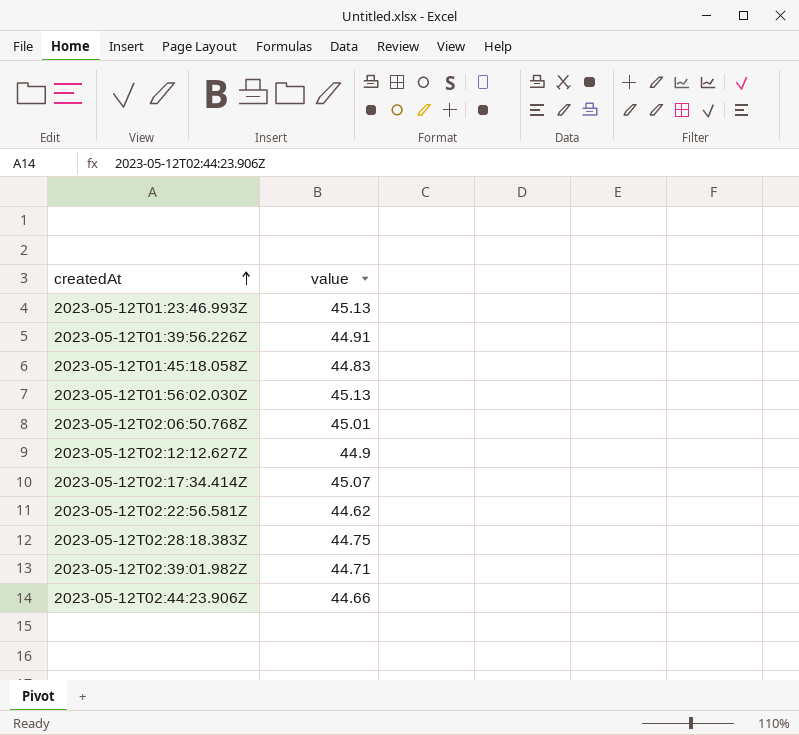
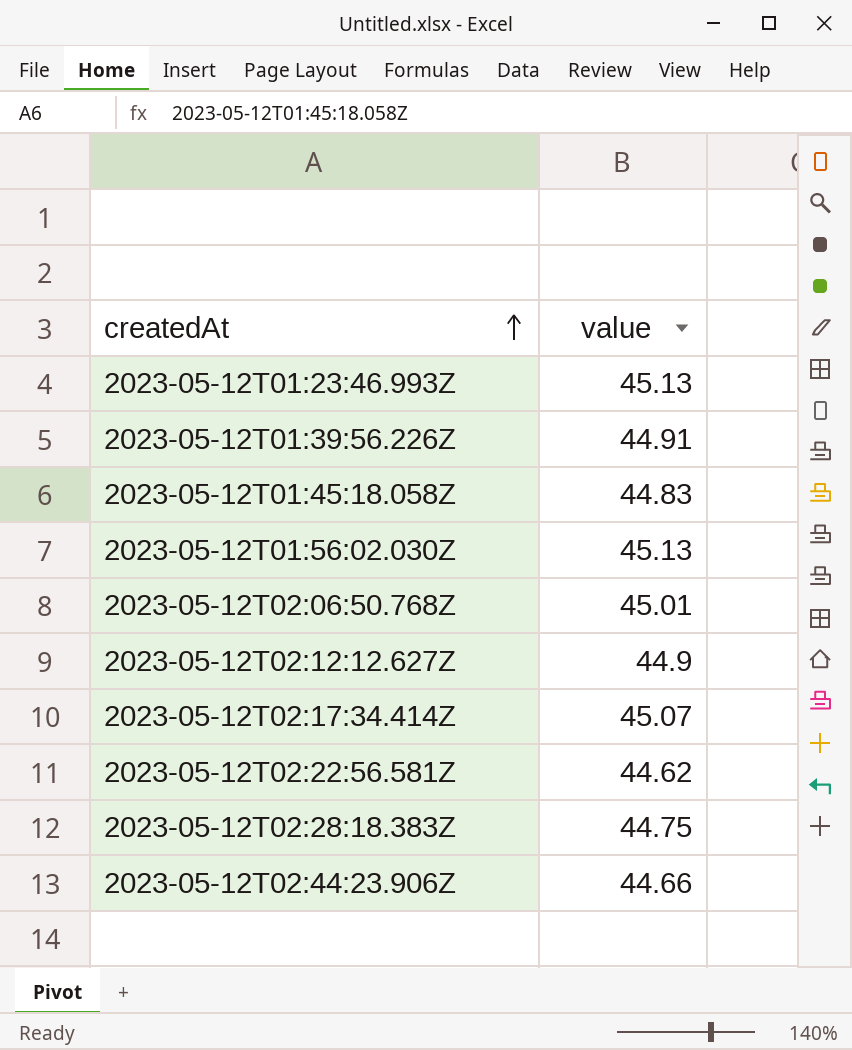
row 2023-05-12T02:39:01.982Z: 44.71 -> none

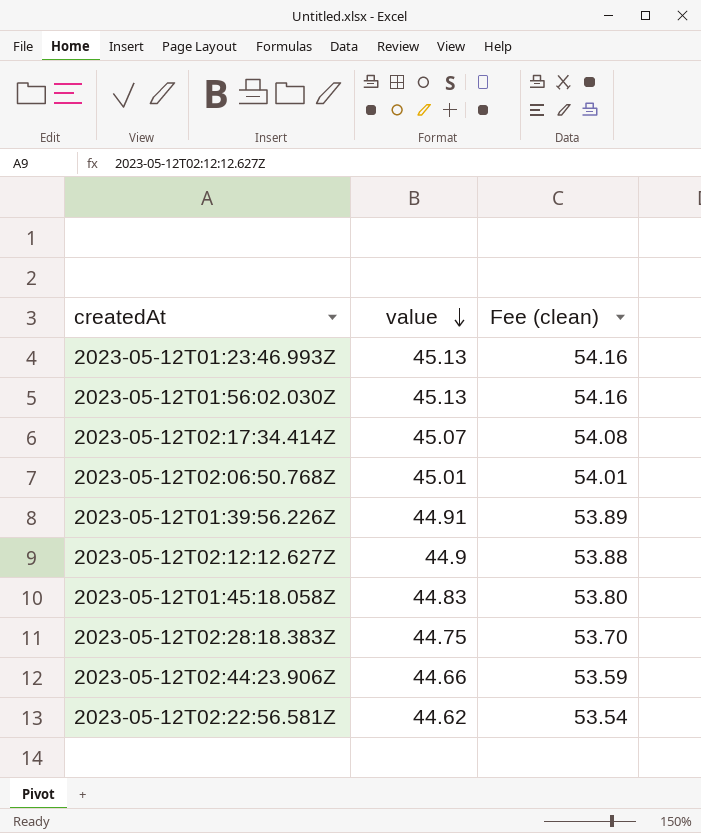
row order: createdAt ascending -> value descending
column Fee (clean) | formula: none -> [value] * 1.2

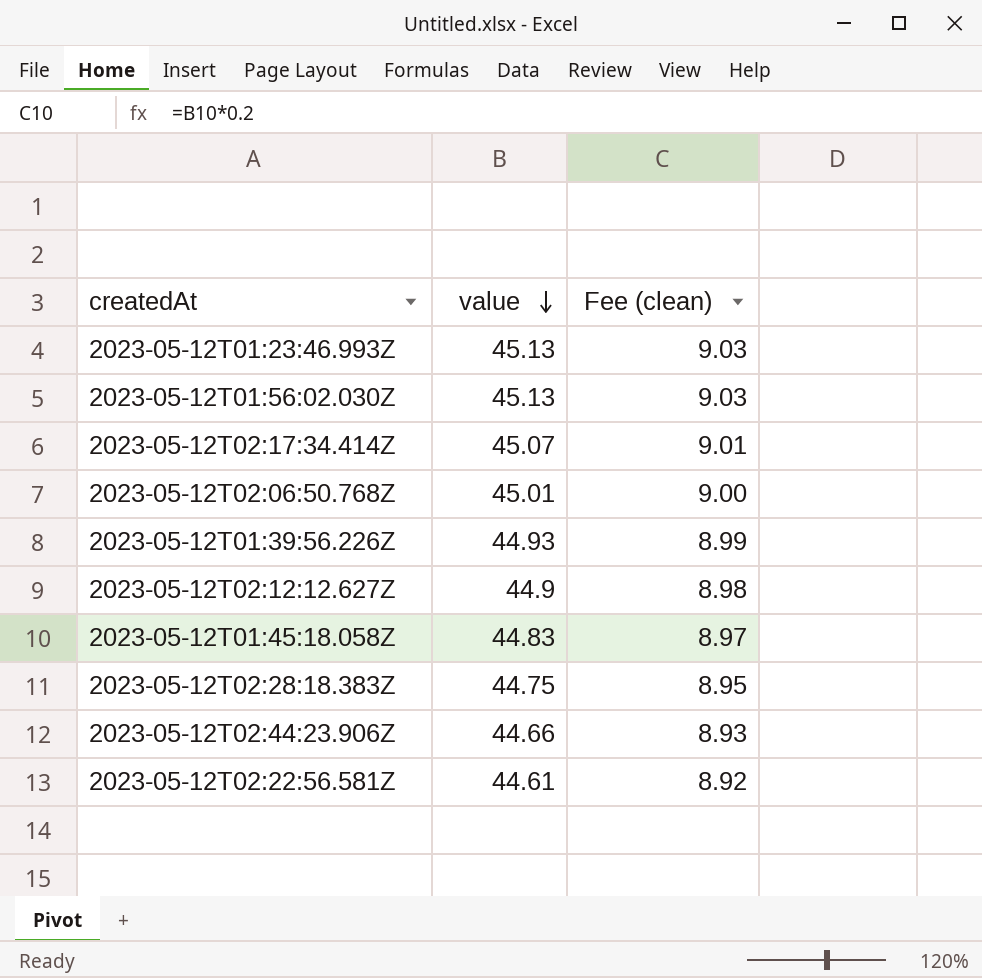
column Fee (clean) | formula: [value] * 1.2 -> [value] * 0.2
2023-05-12T01:39:56.226Z | value: 44.91 -> 44.93
2023-05-12T02:22:56.581Z | value: 44.62 -> 44.61

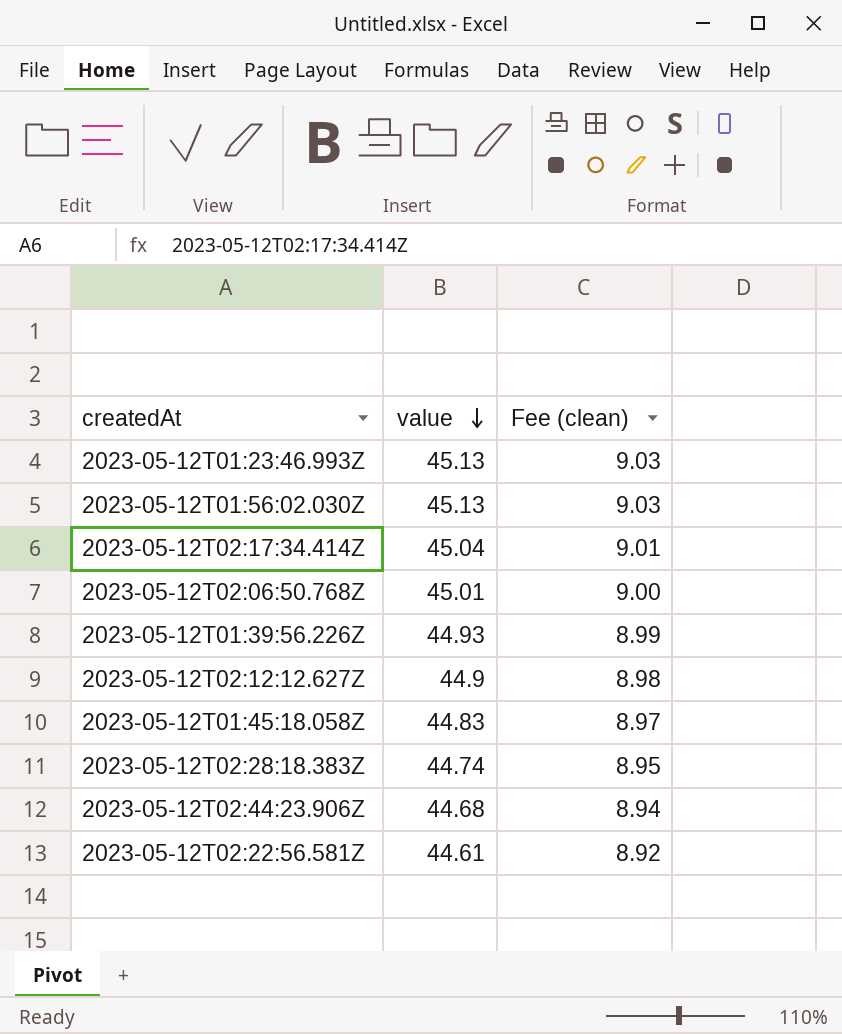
2023-05-12T02:17:34.414Z | value: 45.07 -> 45.04
2023-05-12T02:28:18.383Z | value: 44.75 -> 44.74
2023-05-12T02:44:23.906Z | value: 44.66 -> 44.68
2023-05-12T02:44:23.906Z | Fee (clean): 8.93 -> 8.94

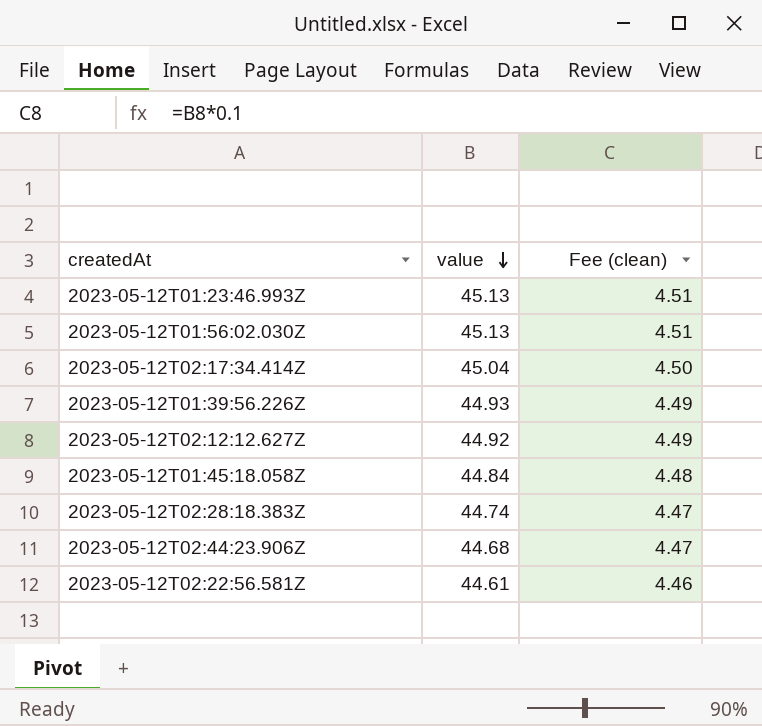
column Fee (clean) | formula: [value] * 0.2 -> [value] * 0.1
row 2023-05-12T02:06:50.768Z: 45.01 | 9.00 -> none
2023-05-12T02:12:12.627Z | value: 44.9 -> 44.92
2023-05-12T01:45:18.058Z | value: 44.83 -> 44.84

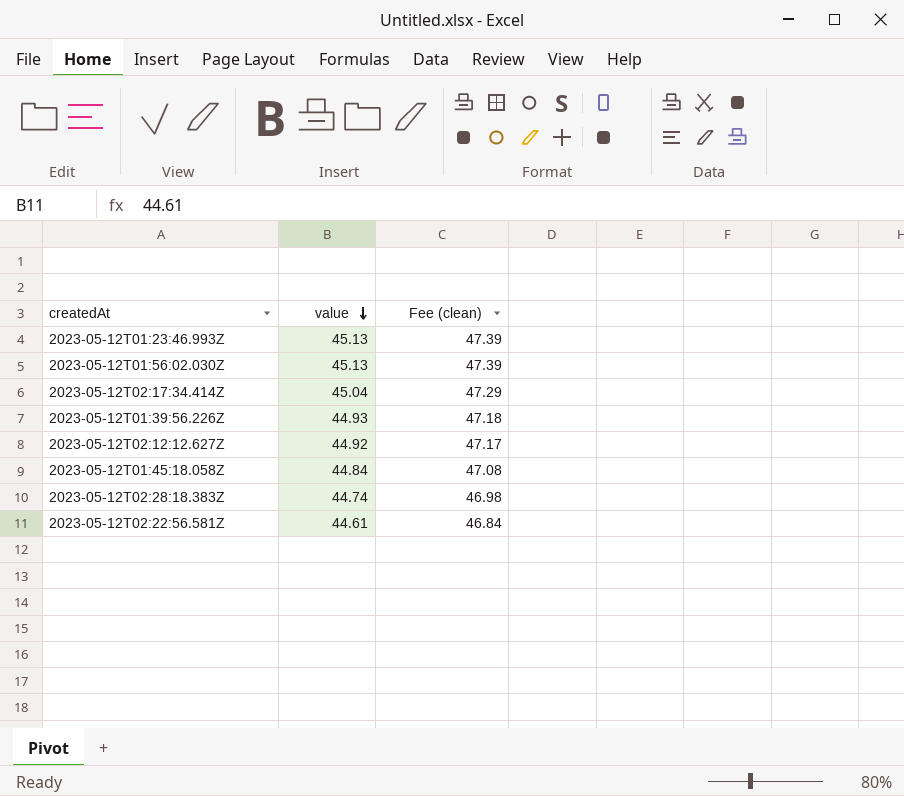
column Fee (clean) | formula: [value] * 0.1 -> [value] * 1.05
row 2023-05-12T02:44:23.906Z: 44.68 | 4.47 -> none

